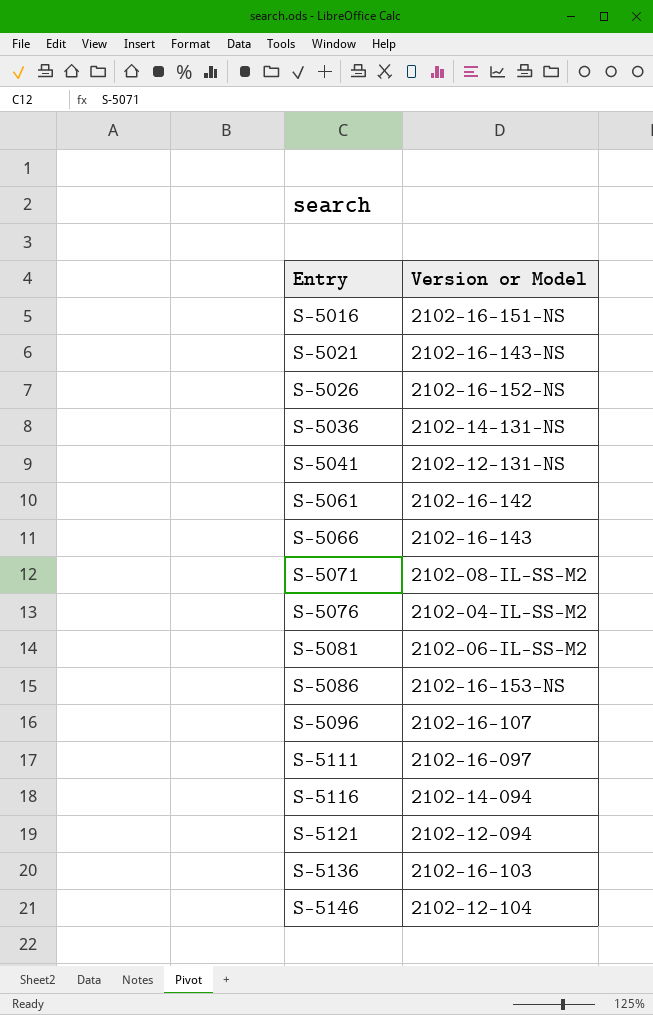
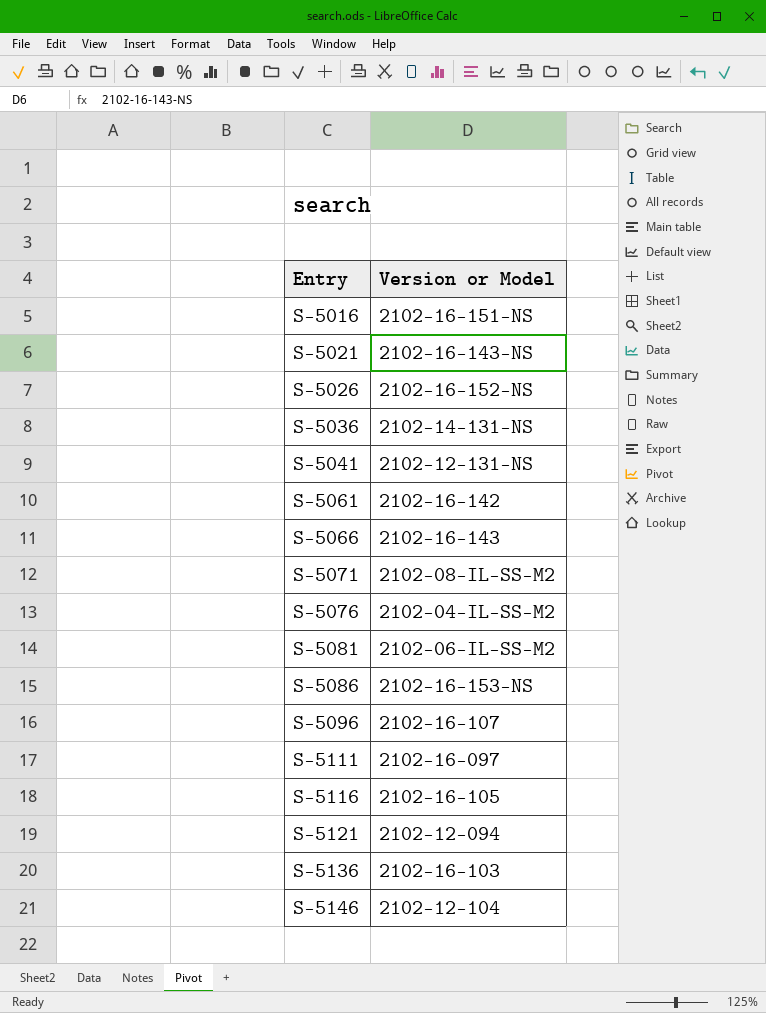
S-5116 | Version or Model: 2102-14-094 -> 2102-16-105

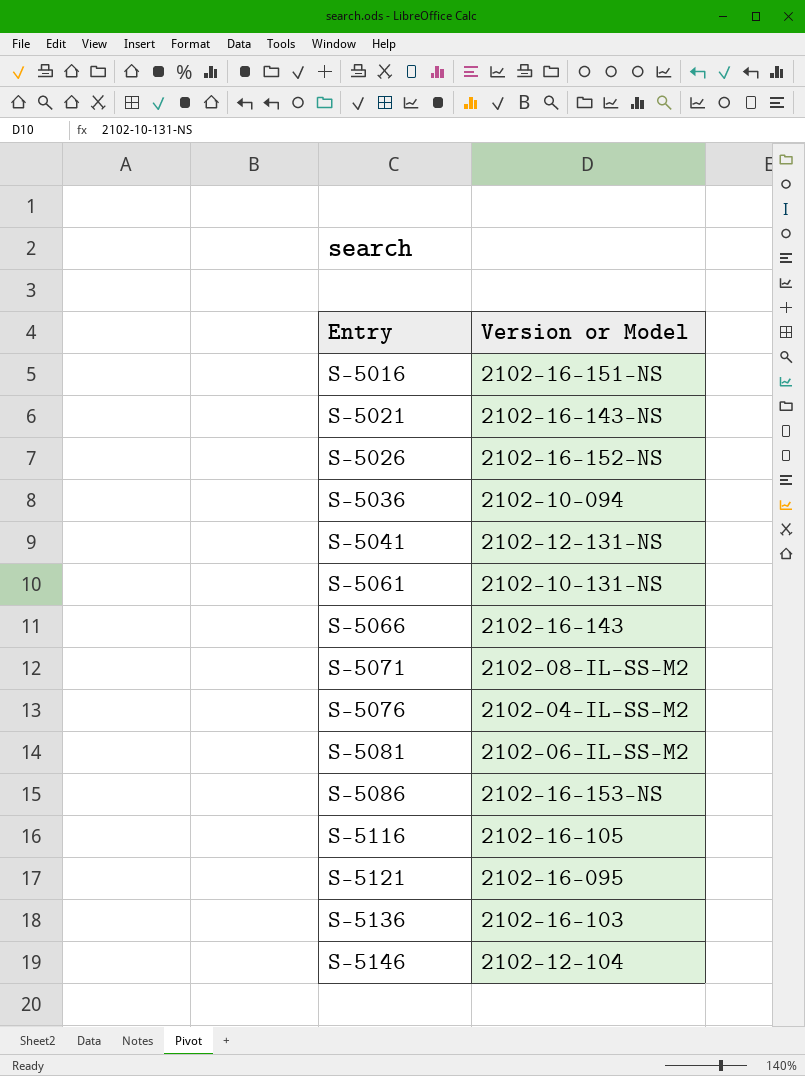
row S-5096: 2102-16-107 -> none
row S-5111: 2102-16-097 -> none
S-5036 | Version or Model: 2102-14-131-NS -> 2102-10-094
S-5061 | Version or Model: 2102-16-142 -> 2102-10-131-NS
S-5121 | Version or Model: 2102-12-094 -> 2102-16-095

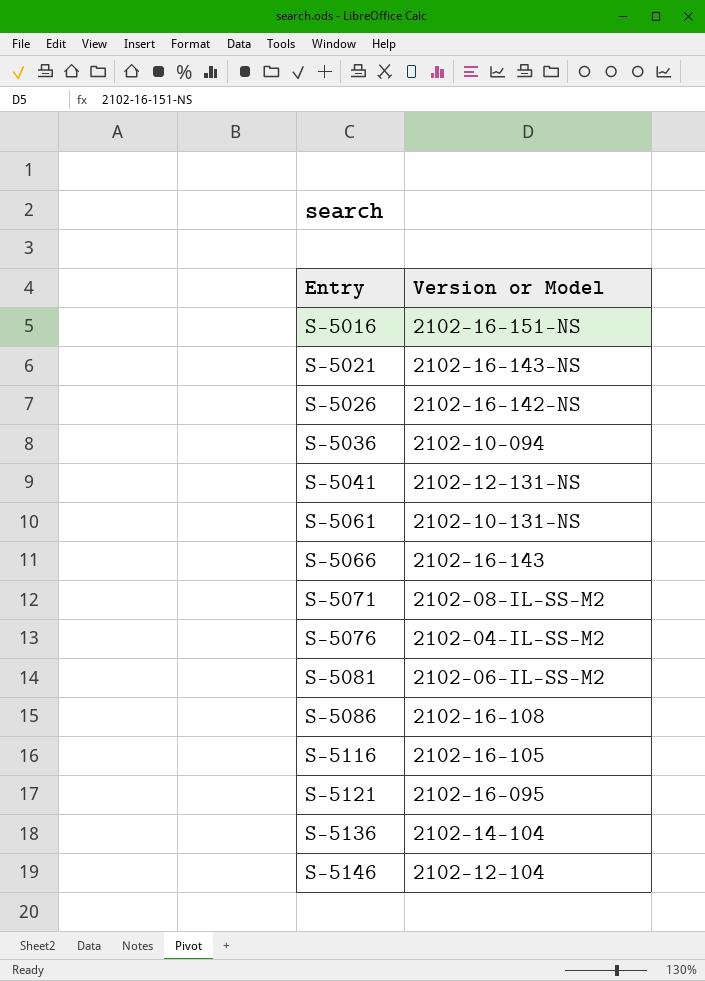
S-5026 | Version or Model: 2102-16-152-NS -> 2102-16-142-NS
S-5086 | Version or Model: 2102-16-153-NS -> 2102-16-108
S-5136 | Version or Model: 2102-16-103 -> 2102-14-104

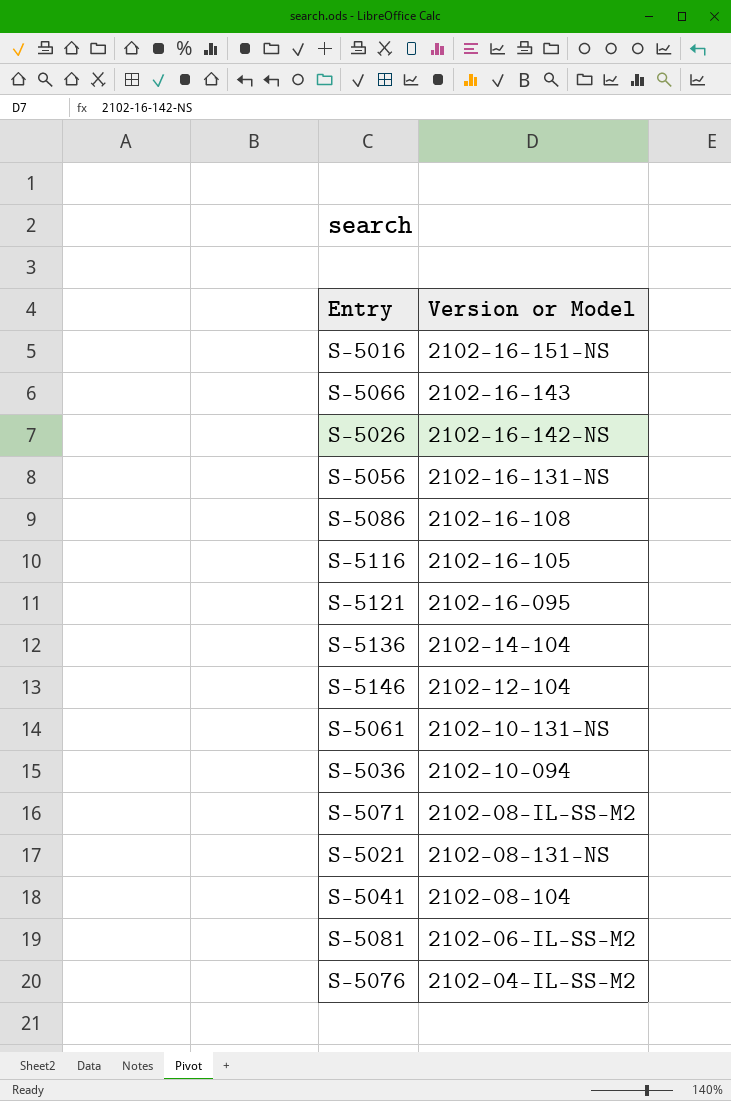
row order: Entry ascending -> Version or Model descending
row S-5056: none -> 2102-16-131-NS
S-5021 | Version or Model: 2102-16-143-NS -> 2102-08-131-NS
S-5041 | Version or Model: 2102-12-131-NS -> 2102-08-104

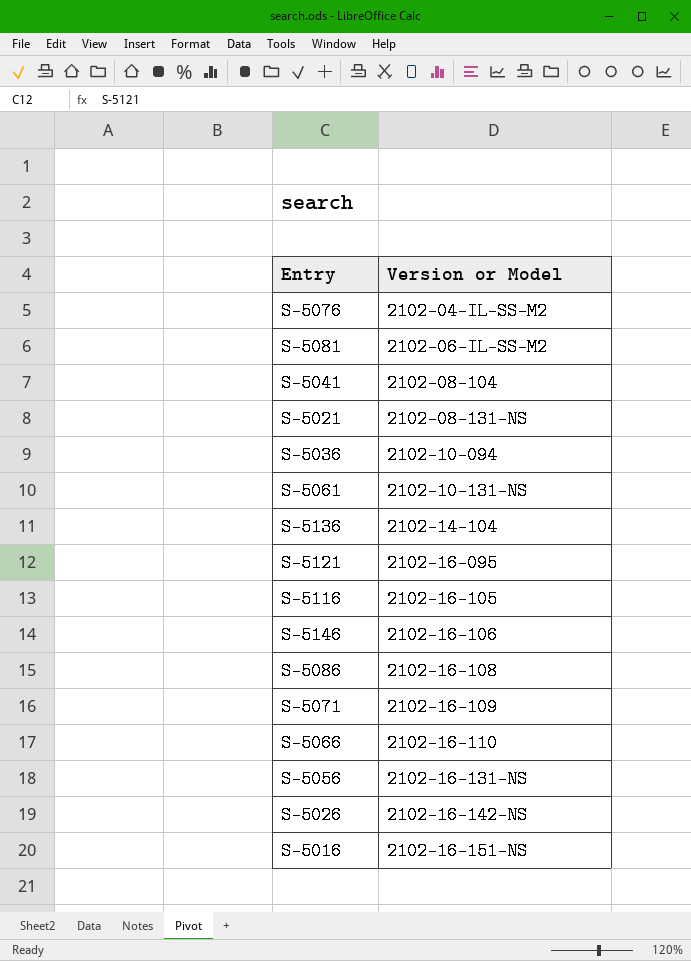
row order: Version or Model descending -> Version or Model ascending
S-5146 | Version or Model: 2102-12-104 -> 2102-16-106
S-5071 | Version or Model: 2102-08-IL-SS-M2 -> 2102-16-109
S-5066 | Version or Model: 2102-16-143 -> 2102-16-110

